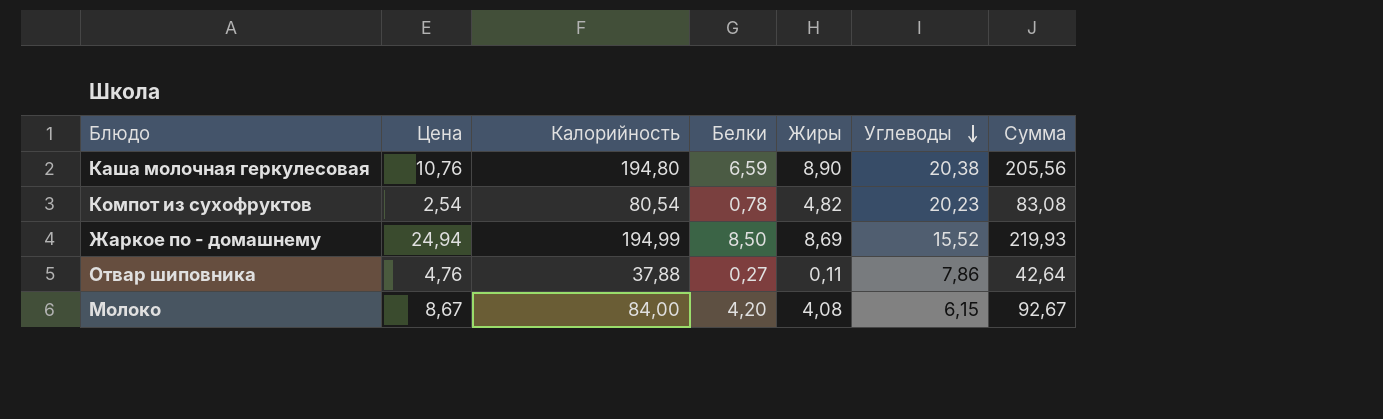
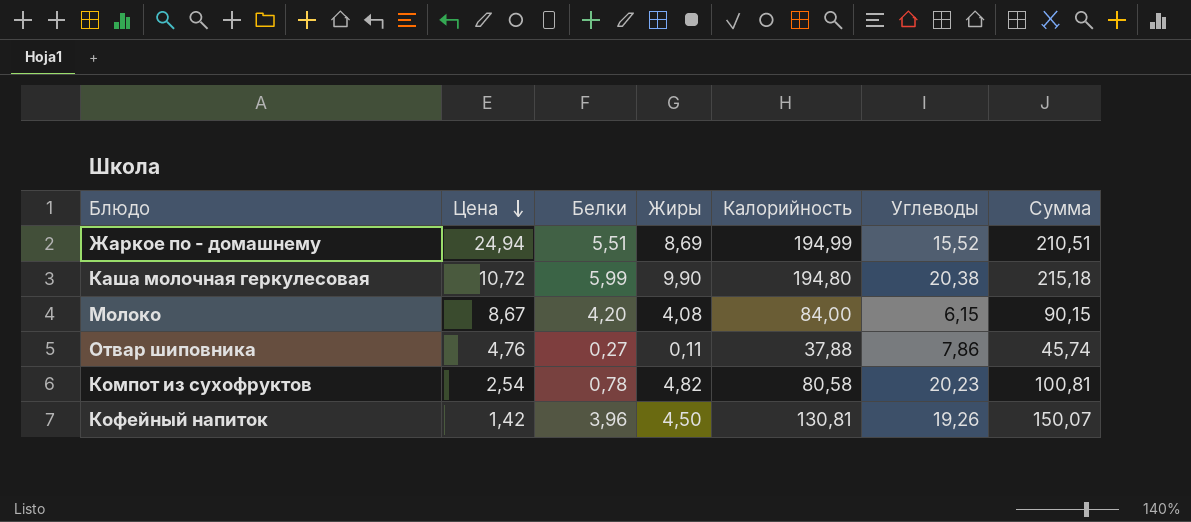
row order: Углеводы descending -> Цена descending
column Калорийность | position: 3 -> 5
column Сумма | formula: [Цена] + [Калорийность] -> [Калорийность] + [Углеводы]
Жаркое по - домашнему | Белки: 8,50 -> 5,51
Каша молочная геркулесовая | Цена: 10,76 -> 10,72
Каша молочная геркулесовая | Белки: 6,59 -> 5,99
Каша молочная геркулесовая | Жиры: 8,90 -> 9,90
Компот из сухофруктов | Калорийность: 80,54 -> 80,58
row Кофейный напиток: none -> 1,42 | 3,96 | 4,50 | 130,81 | 19,26 | 150,07

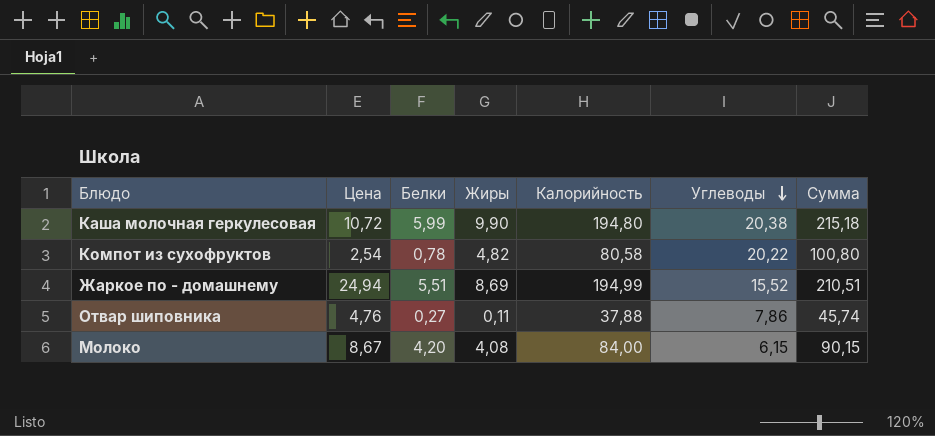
row order: Цена descending -> Углеводы descending
row Кофейный напиток: 1,42 | 3,96 | 4,50 | 130,81 | 19,26 | 150,07 -> none
Компот из сухофруктов | Углеводы: 20,23 -> 20,22
Компот из сухофруктов | Сумма: 100,81 -> 100,80

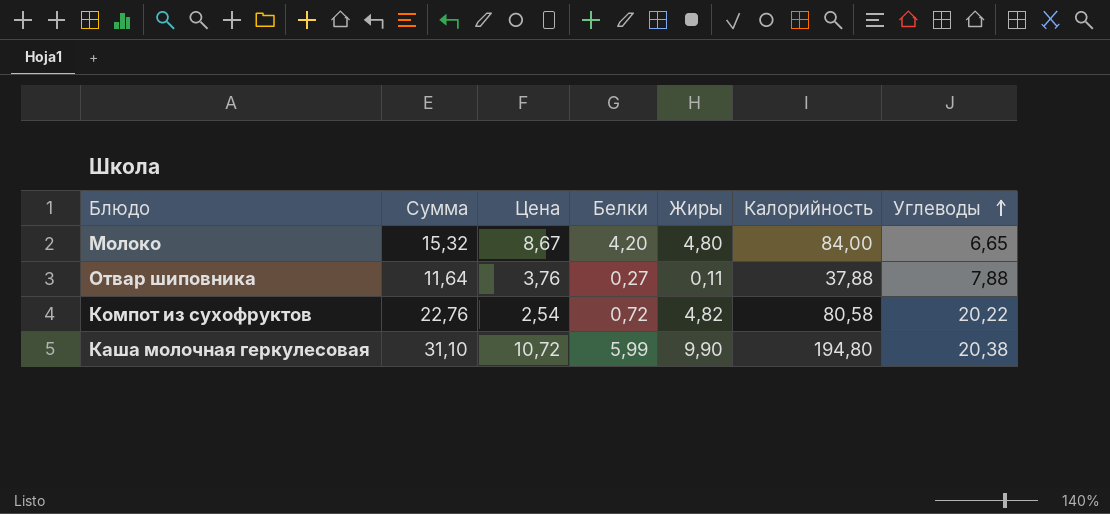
row order: Углеводы descending -> Углеводы ascending
column Сумма | formula: [Калорийность] + [Углеводы] -> [Цена] + [Углеводы]
column Сумма | position: 7 -> 2
row Жаркое по - домашнему: 24,94 | 5,51 | 8,69 | 194,99 | 15,52 | 210,51 -> none
Молоко | Жиры: 4,08 -> 4,80
Молоко | Углеводы: 6,15 -> 6,65
Отвар шиповника | Цена: 4,76 -> 3,76
Отвар шиповника | Углеводы: 7,86 -> 7,88
Компот из сухофруктов | Белки: 0,78 -> 0,72

